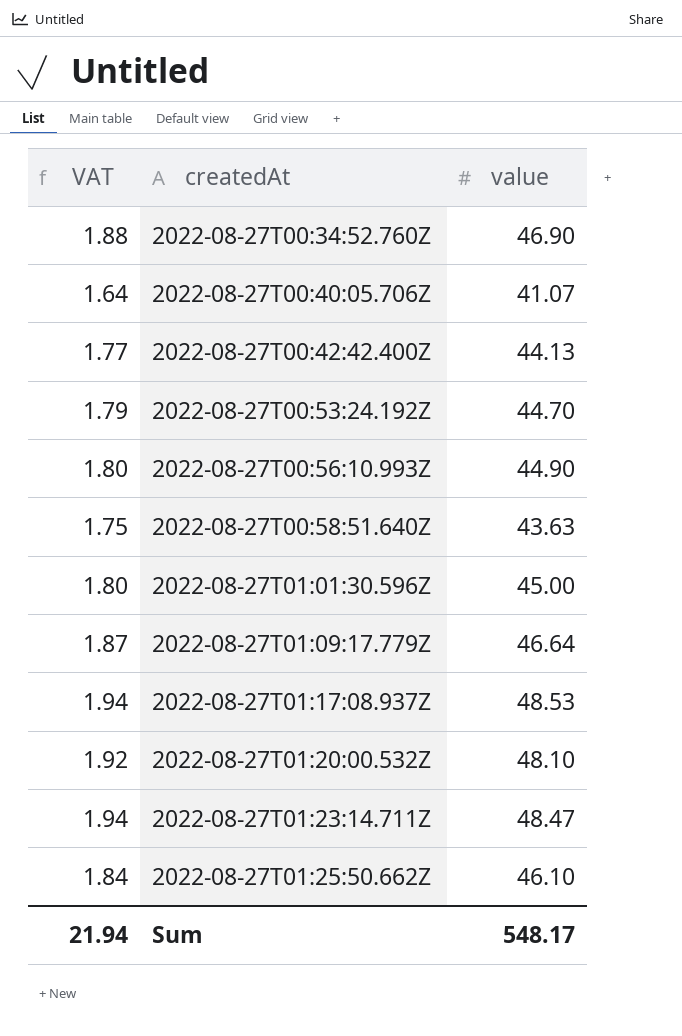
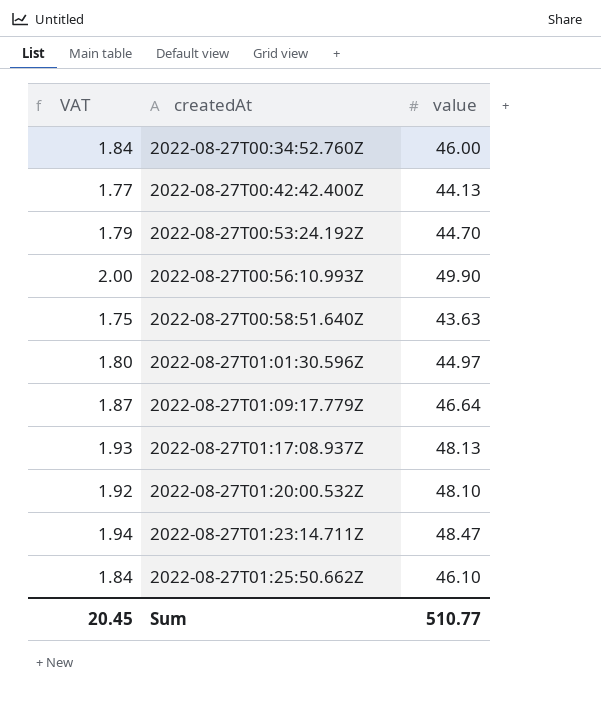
row 2022-08-27T00:40:05.706Z: 1.64 | 41.07 -> none
2022-08-27T00:34:52.760Z | VAT: 1.88 -> 1.84
2022-08-27T00:34:52.760Z | value: 46.90 -> 46.00
2022-08-27T00:56:10.993Z | VAT: 1.80 -> 2.00
2022-08-27T00:56:10.993Z | value: 44.90 -> 49.90
2022-08-27T01:01:30.596Z | value: 45.00 -> 44.97
2022-08-27T01:17:08.937Z | VAT: 1.94 -> 1.93
2022-08-27T01:17:08.937Z | value: 48.53 -> 48.13
Sum | VAT: 21.94 -> 20.45
Sum | value: 548.17 -> 510.77

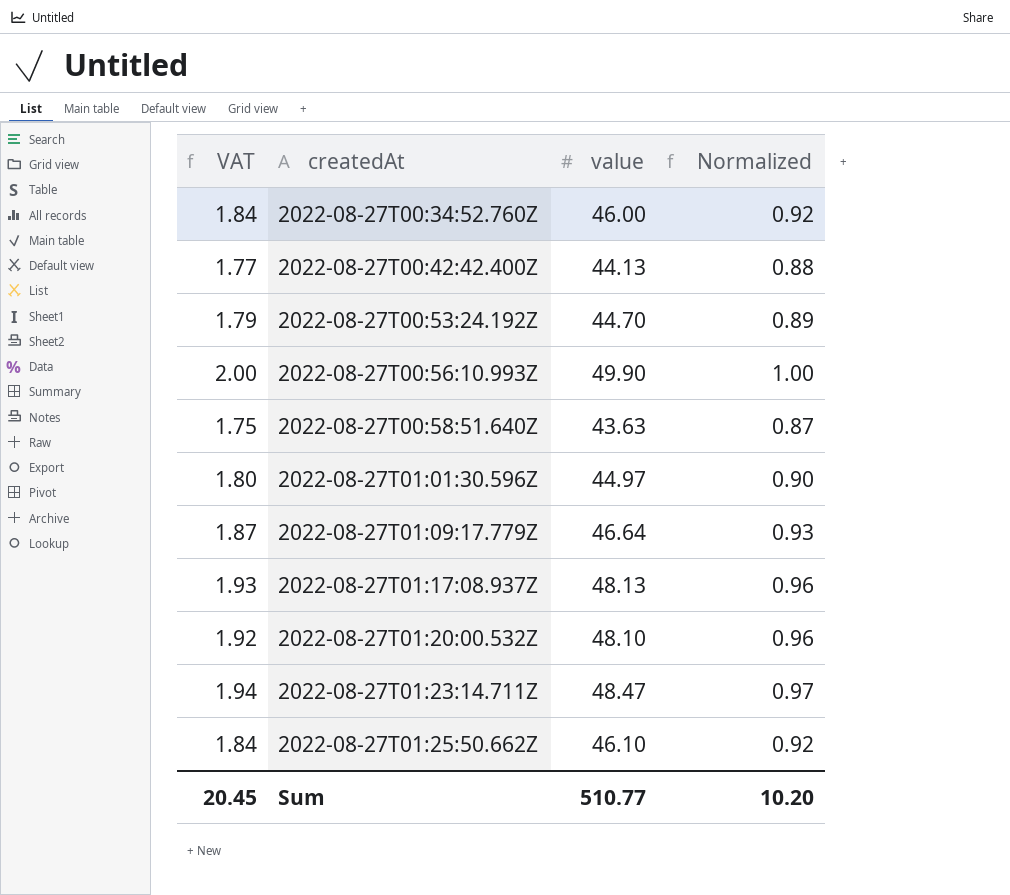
column Normalized | formula: none -> [value] * 0.02

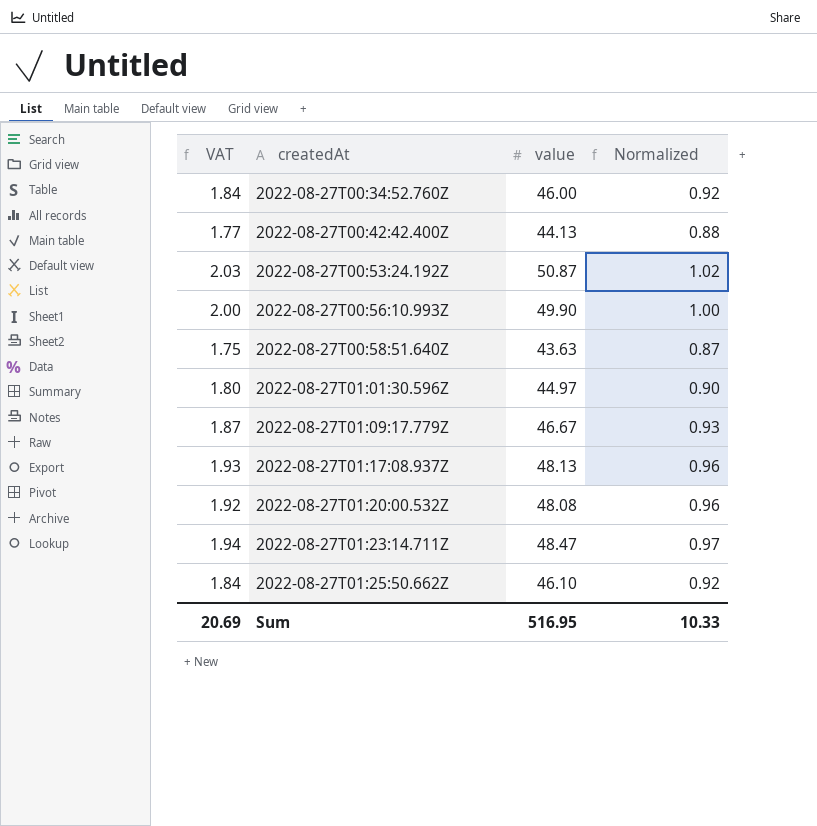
2022-08-27T00:53:24.192Z | VAT: 1.79 -> 2.03
2022-08-27T00:53:24.192Z | value: 44.70 -> 50.87
2022-08-27T00:53:24.192Z | Normalized: 0.89 -> 1.02
2022-08-27T01:09:17.779Z | value: 46.64 -> 46.67
2022-08-27T01:20:00.532Z | value: 48.10 -> 48.08
Sum | VAT: 20.45 -> 20.69
Sum | value: 510.77 -> 516.95
Sum | Normalized: 10.20 -> 10.33

